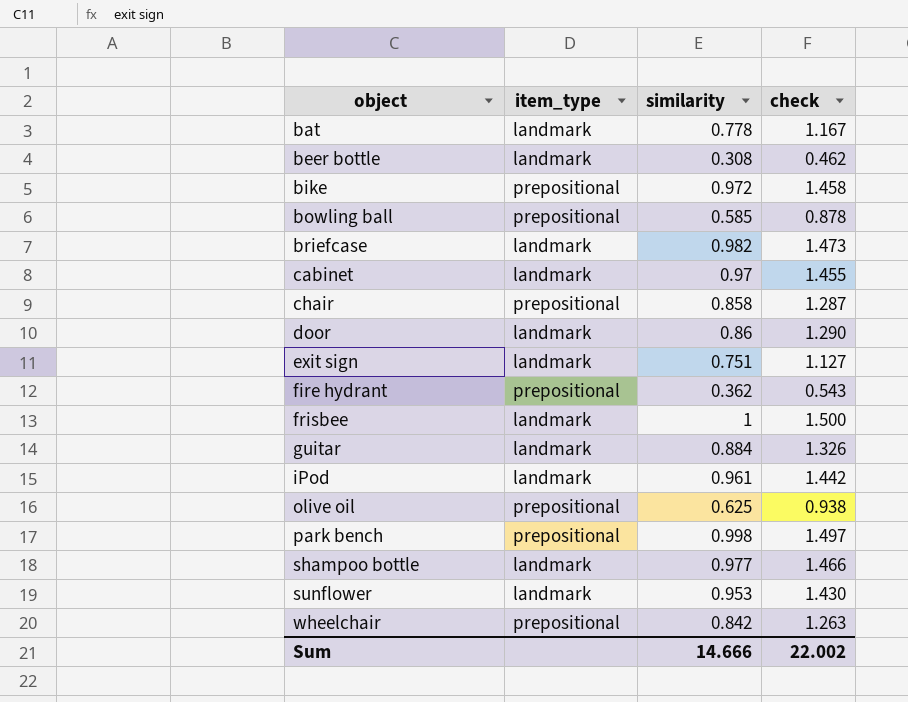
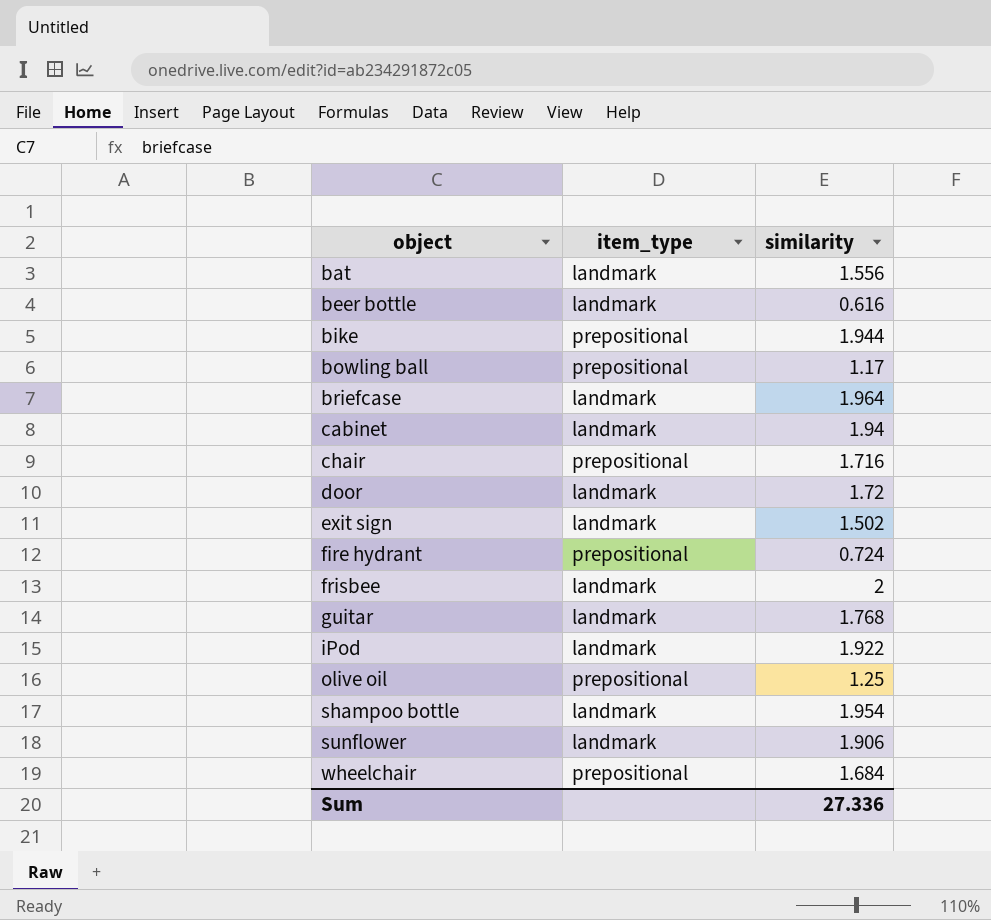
column check | formula: [similarity] * 1.5 -> none
row park bench: prepositional | 0.998 | 1.497 -> none
bat | similarity: 0.778 -> 1.556
beer bottle | similarity: 0.308 -> 0.616
bike | similarity: 0.972 -> 1.944
bowling ball | similarity: 0.585 -> 1.17
briefcase | similarity: 0.982 -> 1.964
cabinet | similarity: 0.97 -> 1.94
chair | similarity: 0.858 -> 1.716
door | similarity: 0.86 -> 1.72
exit sign | similarity: 0.751 -> 1.502
fire hydrant | similarity: 0.362 -> 0.724
frisbee | similarity: 1 -> 2
guitar | similarity: 0.884 -> 1.768
iPod | similarity: 0.961 -> 1.922
olive oil | similarity: 0.625 -> 1.25
shampoo bottle | similarity: 0.977 -> 1.954
sunflower | similarity: 0.953 -> 1.906
wheelchair | similarity: 0.842 -> 1.684
Sum | similarity: 14.666 -> 27.336

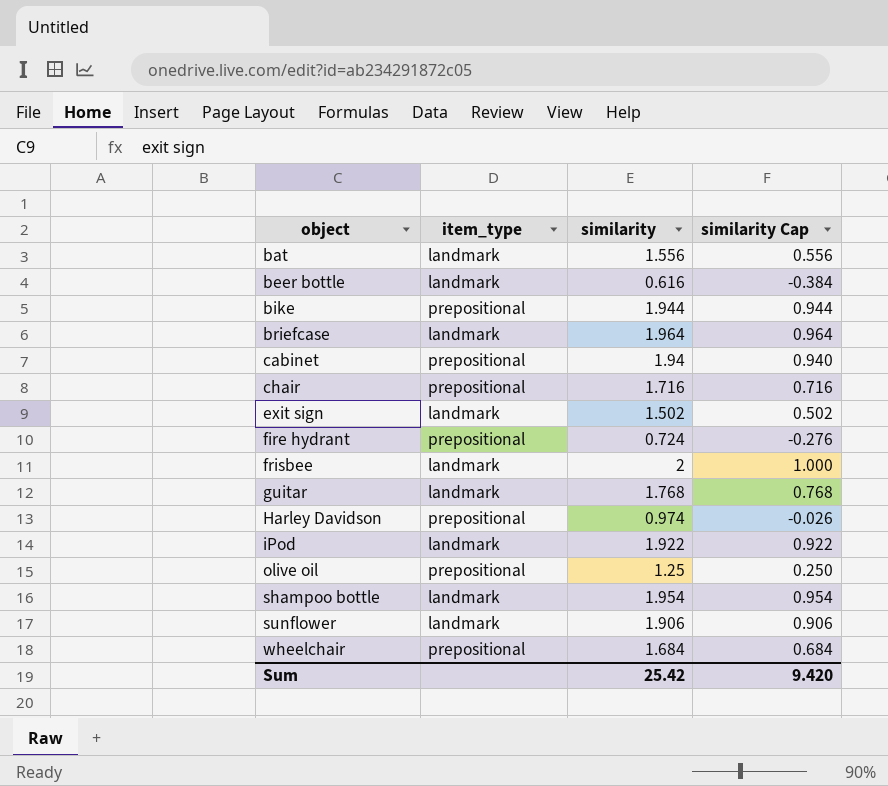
column similarity Cap | formula: none -> [similarity] - 1
row bowling ball: prepositional | 1.17 -> none
row door: landmark | 1.72 -> none
cabinet | item_type: landmark -> prepositional
row Harley Davidson: none -> prepositional | 0.974 | -0.026
Sum | similarity: 27.336 -> 25.42

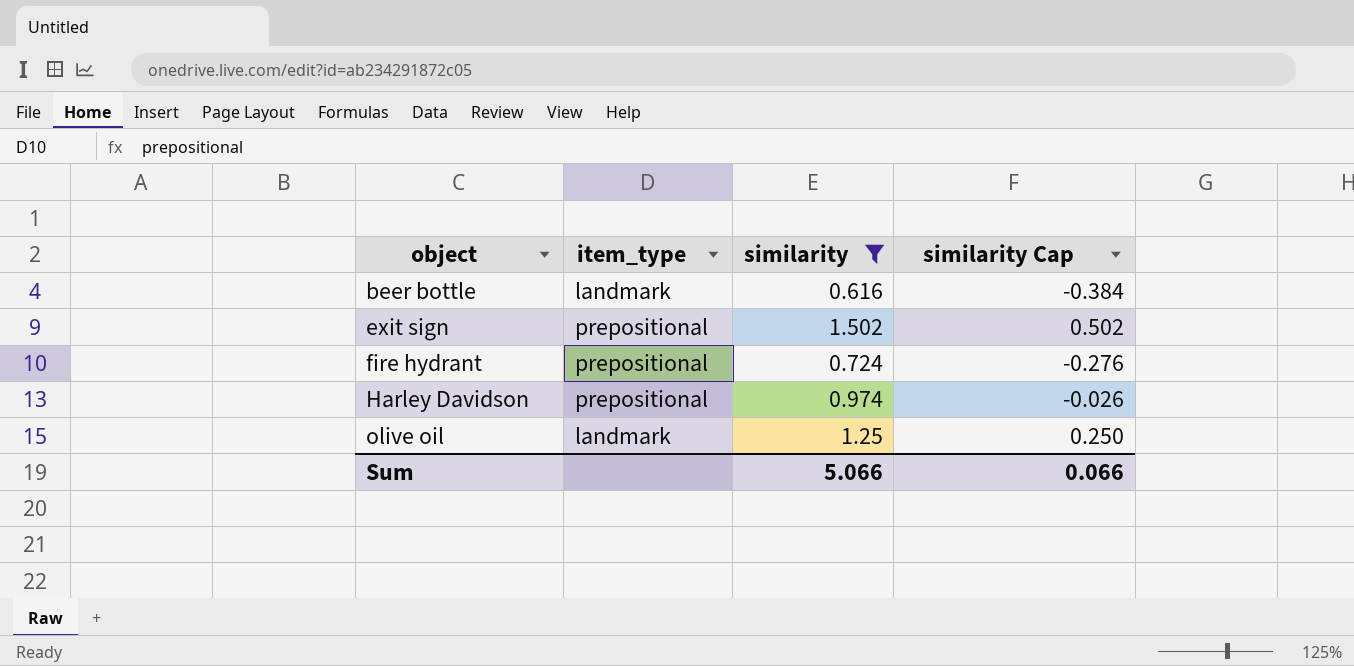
filter: none -> similarity <= 1.502
exit sign | item_type: landmark -> prepositional
olive oil | item_type: prepositional -> landmark
Sum | similarity: 25.42 -> 5.066
Sum | similarity Cap: 9.420 -> 0.066

